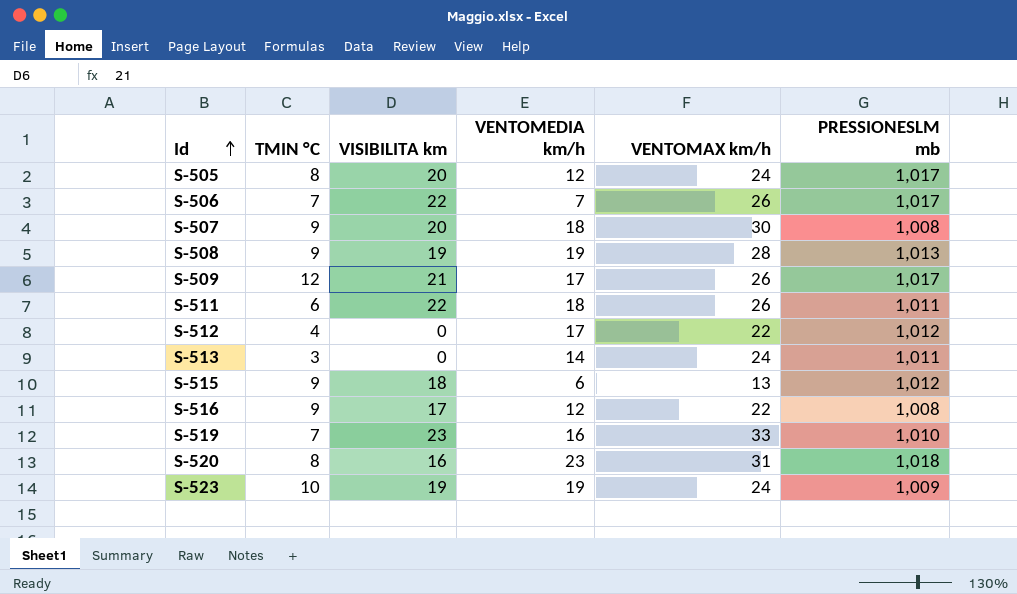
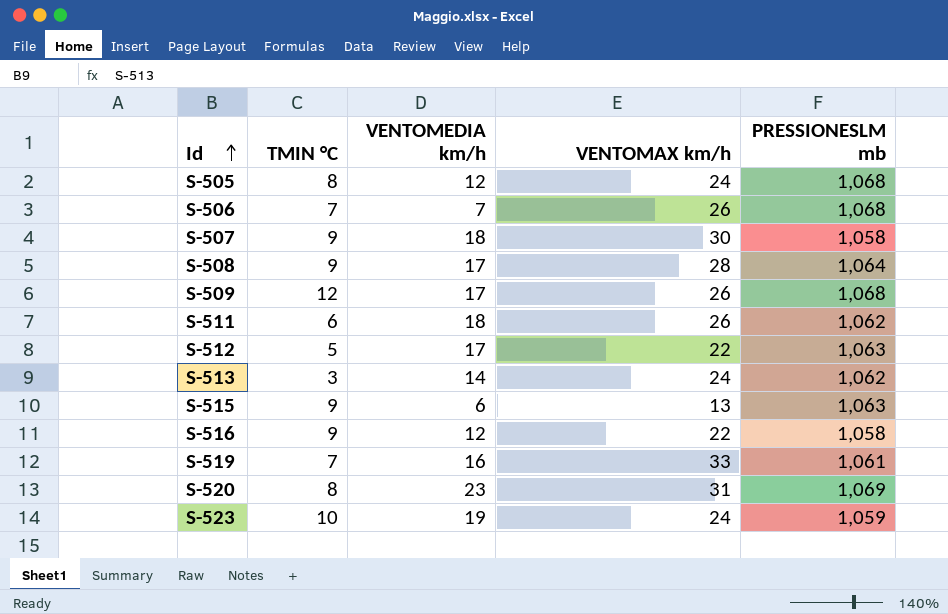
column VISIBILITA km | position: 3 -> none
S-505 | PRESSIONESLM mb: 1,017 -> 1,068
S-506 | PRESSIONESLM mb: 1,017 -> 1,068
S-507 | PRESSIONESLM mb: 1,008 -> 1,058
S-508 | VENTOMEDIA km/h: 19 -> 17
S-508 | PRESSIONESLM mb: 1,013 -> 1,064
S-509 | PRESSIONESLM mb: 1,017 -> 1,068
S-511 | PRESSIONESLM mb: 1,011 -> 1,062
S-512 | TMIN °C: 4 -> 5
S-512 | PRESSIONESLM mb: 1,012 -> 1,063
S-513 | PRESSIONESLM mb: 1,011 -> 1,062
S-515 | PRESSIONESLM mb: 1,012 -> 1,063
S-516 | PRESSIONESLM mb: 1,008 -> 1,058
S-519 | PRESSIONESLM mb: 1,010 -> 1,061
S-520 | PRESSIONESLM mb: 1,018 -> 1,069
S-523 | PRESSIONESLM mb: 1,009 -> 1,059

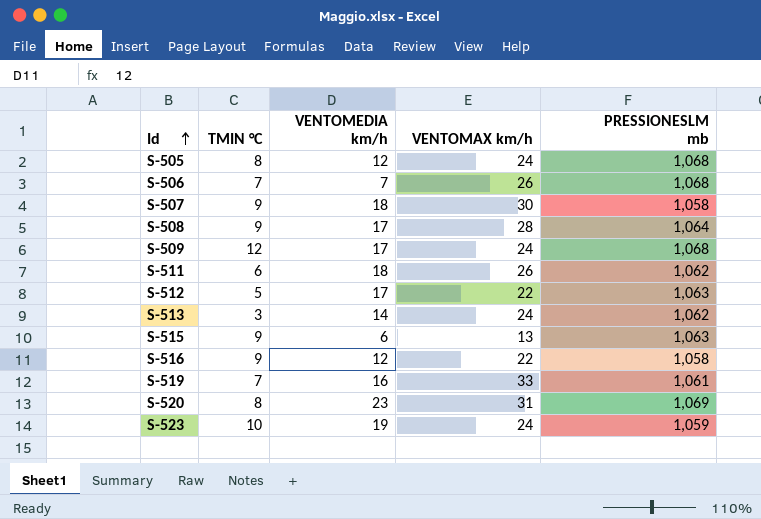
S-509 | VENTOMAX km/h: 26 -> 24

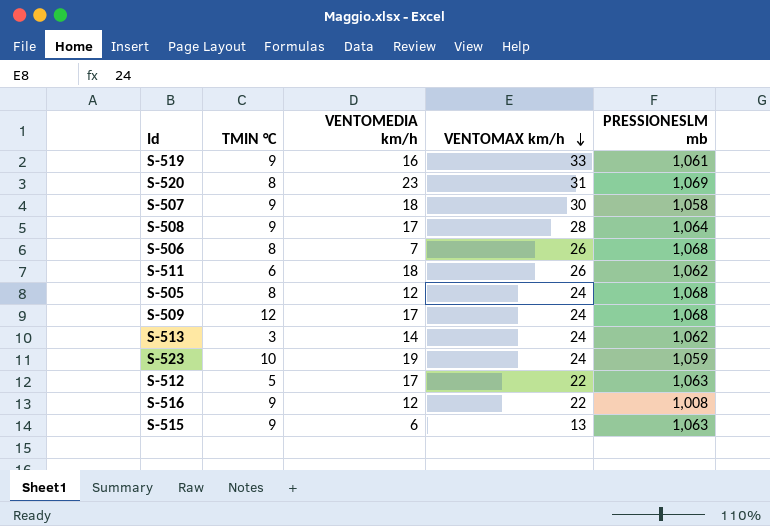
row order: Id ascending -> VENTOMAX km/h descending
S-519 | TMIN °C: 7 -> 9
S-506 | TMIN °C: 7 -> 8
S-516 | PRESSIONESLM mb: 1,058 -> 1,008

